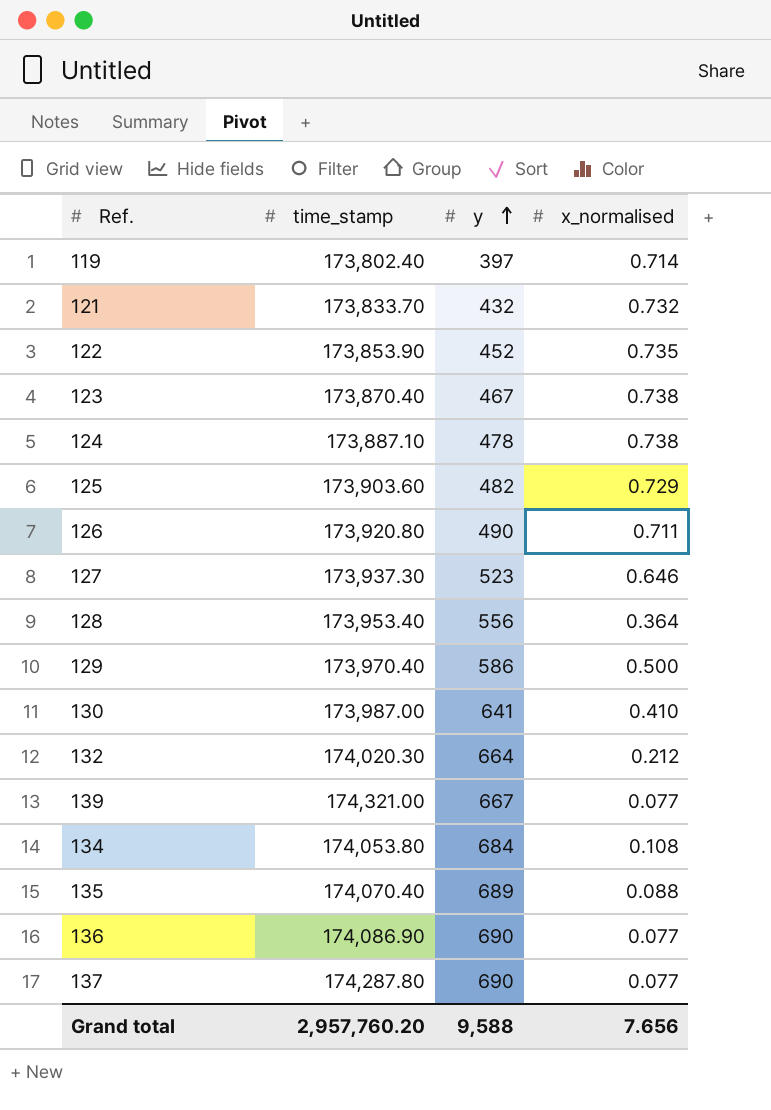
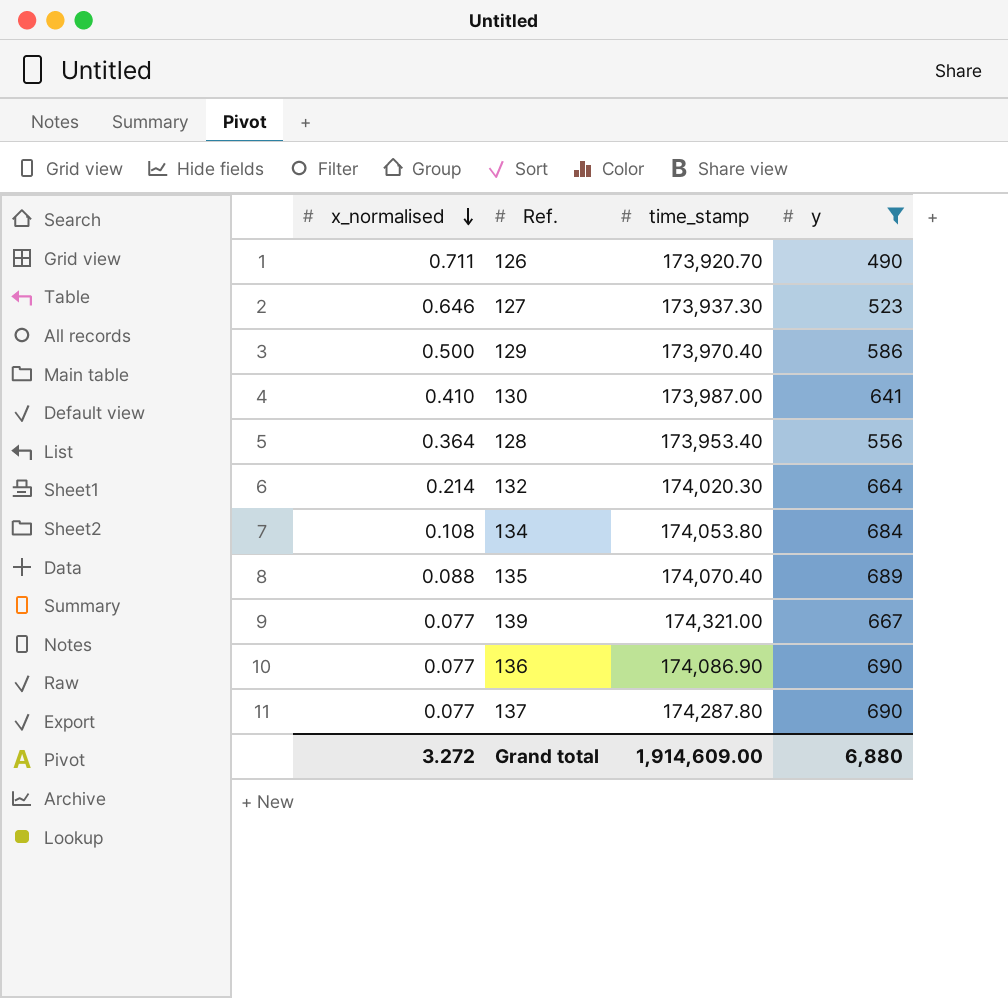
filter: none -> y >= 490
row order: y ascending -> x_normalised descending
column x_normalised | position: 4 -> 1
126 | time_stamp: 173,920.80 -> 173,920.70
132 | x_normalised: 0.212 -> 0.214
Grand total | x_normalised: 7.656 -> 3.272
Grand total | time_stamp: 2,957,760.20 -> 1,914,609.00
Grand total | y: 9,588 -> 6,880

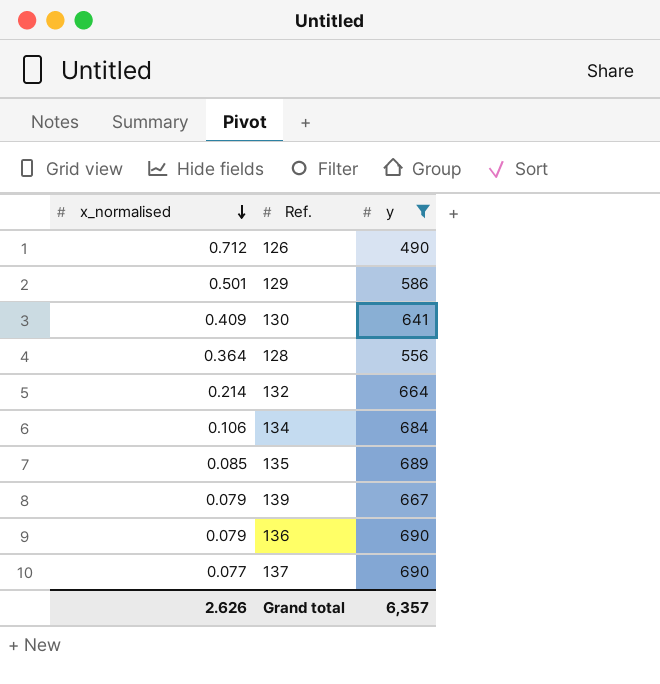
column time_stamp | position: 3 -> none
row 127: 0.646 | 173,937.30 | 523 -> none
126 | x_normalised: 0.711 -> 0.712
129 | x_normalised: 0.500 -> 0.501
130 | x_normalised: 0.410 -> 0.409
134 | x_normalised: 0.108 -> 0.106
135 | x_normalised: 0.088 -> 0.085
139 | x_normalised: 0.077 -> 0.079
136 | x_normalised: 0.077 -> 0.079
Grand total | x_normalised: 3.272 -> 2.626
Grand total | y: 6,880 -> 6,357

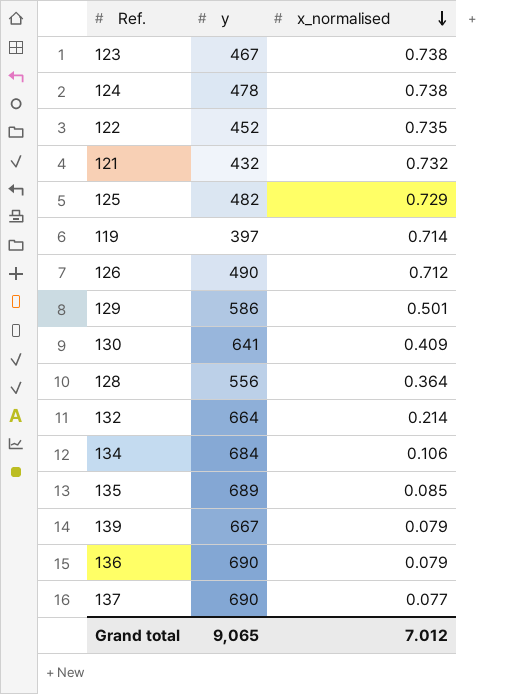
filter: y >= 490 -> none
column x_normalised | position: 1 -> 3
Grand total | y: 6,357 -> 9,065
Grand total | x_normalised: 2.626 -> 7.012

